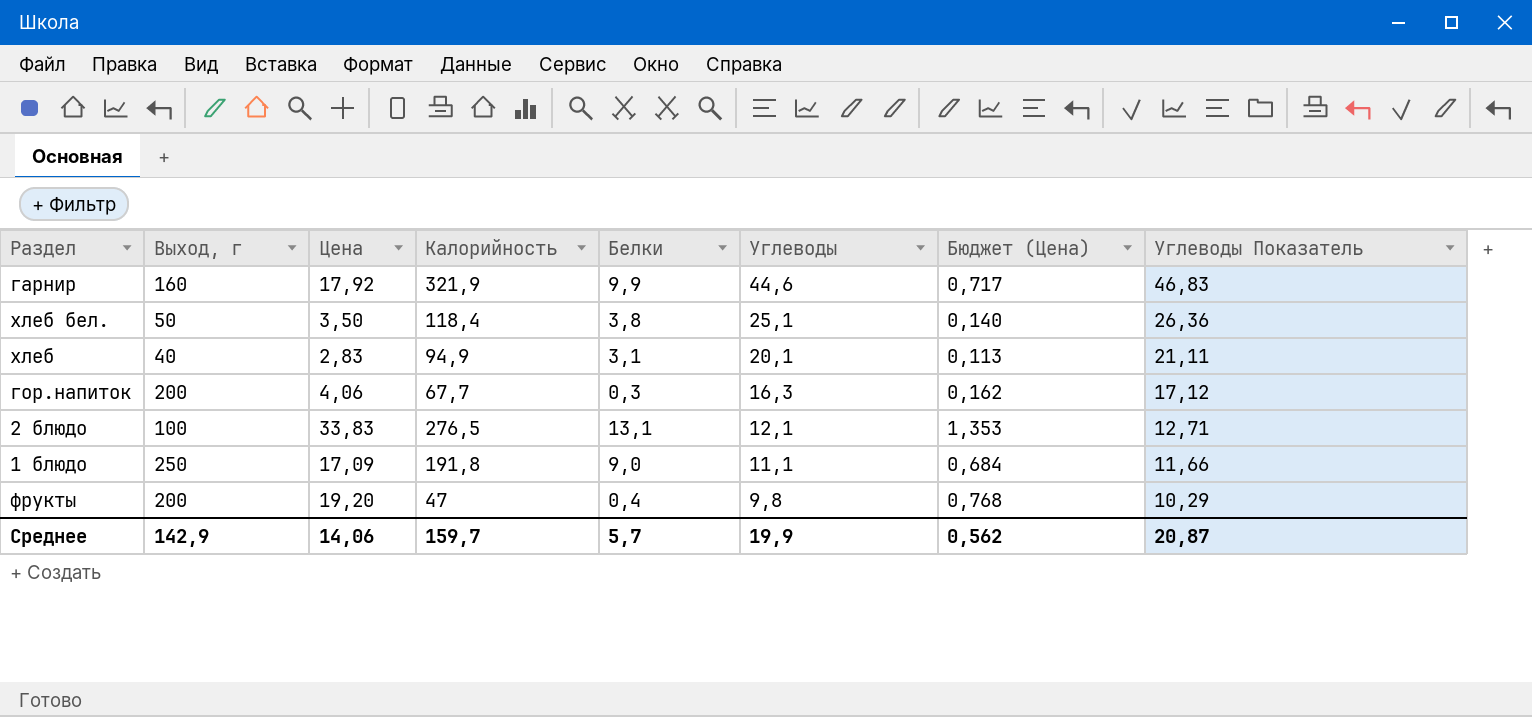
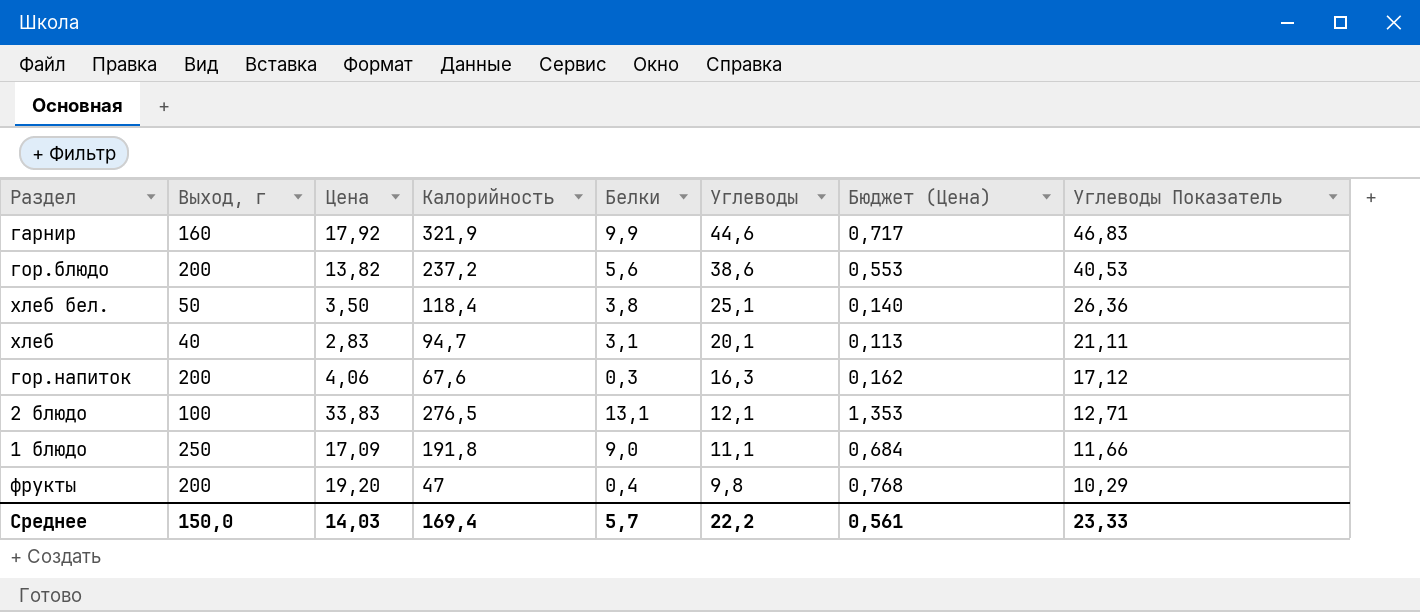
row гор.блюдо: none -> 200 | 13,82 | 237,2 | 5,6 | 38,6 | 0,553 | 40,53
хлеб | Калорийность: 94,9 -> 94,7
гор.напиток | Калорийность: 67,7 -> 67,6
Среднее | Выход, г: 142,9 -> 150,0
Среднее | Цена: 14,06 -> 14,03
Среднее | Калорийность: 159,7 -> 169,4
Среднее | Углеводы: 19,9 -> 22,2
Среднее | Бюджет (Цена): 0,562 -> 0,561
Среднее | Углеводы Показатель: 20,87 -> 23,33

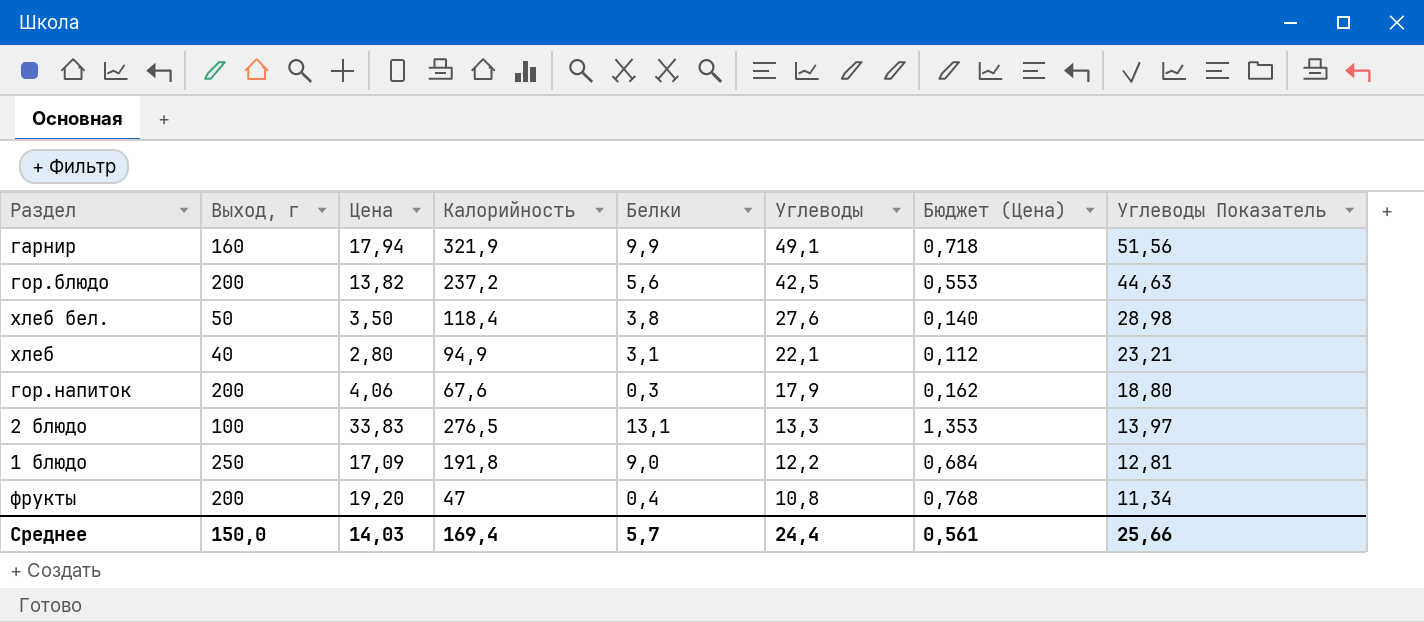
гарнир | Цена: 17,92 -> 17,94
гарнир | Углеводы: 44,6 -> 49,1
гарнир | Бюджет (Цена): 0,717 -> 0,718
гарнир | Углеводы Показатель: 46,83 -> 51,56
гор.блюдо | Углеводы: 38,6 -> 42,5
гор.блюдо | Углеводы Показатель: 40,53 -> 44,63
хлеб бел. | Углеводы: 25,1 -> 27,6
хлеб бел. | Углеводы Показатель: 26,36 -> 28,98
хлеб | Цена: 2,83 -> 2,80
хлеб | Калорийность: 94,7 -> 94,9
хлеб | Углеводы: 20,1 -> 22,1
хлеб | Бюджет (Цена): 0,113 -> 0,112
хлеб | Углеводы Показатель: 21,11 -> 23,21
гор.напиток | Углеводы: 16,3 -> 17,9
гор.напиток | Углеводы Показатель: 17,12 -> 18,80
2 блюдо | Углеводы: 12,1 -> 13,3
2 блюдо | Углеводы Показатель: 12,71 -> 13,97
1 блюдо | Углеводы: 11,1 -> 12,2
1 блюдо | Углеводы Показатель: 11,66 -> 12,81
фрукты | Углеводы: 9,8 -> 10,8
фрукты | Углеводы Показатель: 10,29 -> 11,34
Среднее | Углеводы: 22,2 -> 24,4
Среднее | Углеводы Показатель: 23,33 -> 25,66

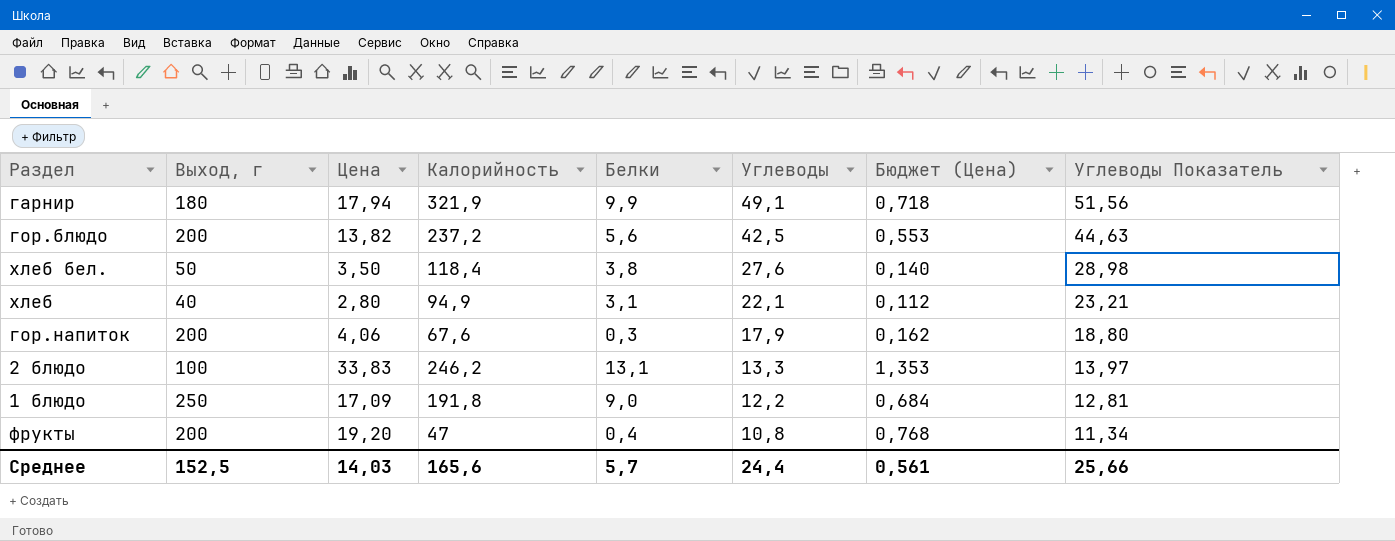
гарнир | Выход, г: 160 -> 180
2 блюдо | Калорийность: 276,5 -> 246,2
Среднее | Выход, г: 150,0 -> 152,5
Среднее | Калорийность: 169,4 -> 165,6

